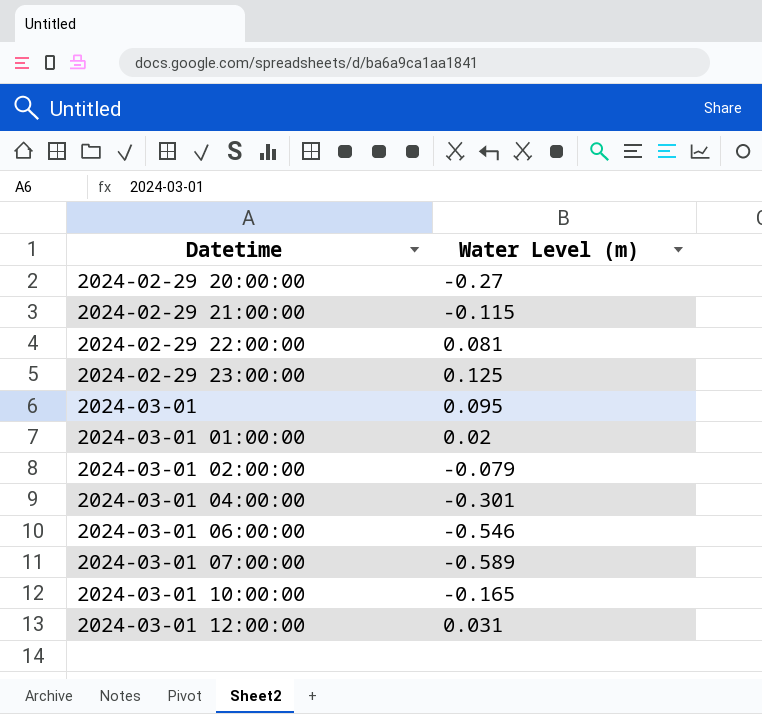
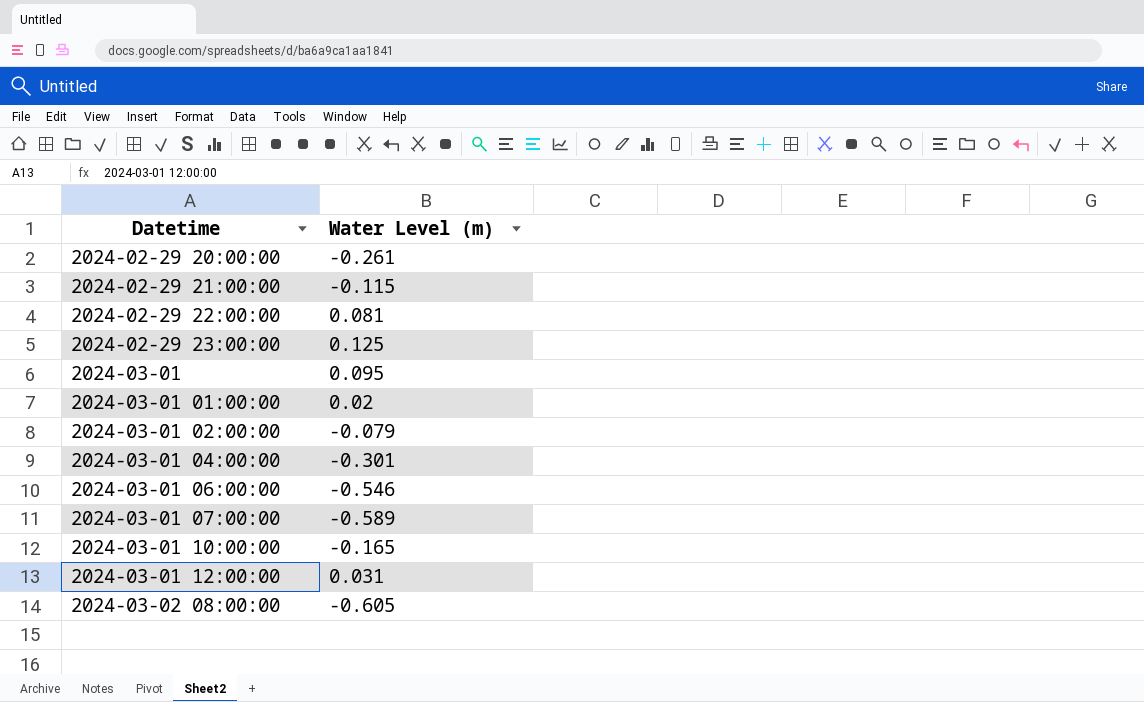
2024-02-29 20:00:00 | Water Level (m): -0.27 -> -0.261
row 2024-03-02 08:00:00: none -> -0.605

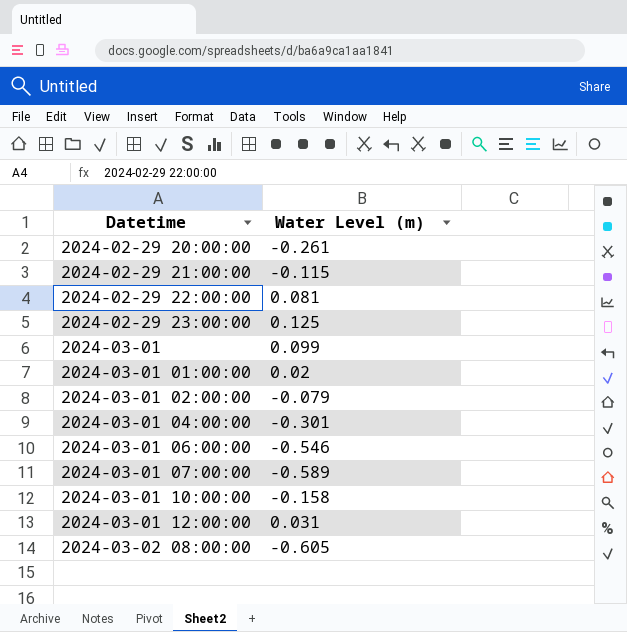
2024-03-01 | Water Level (m): 0.095 -> 0.099
2024-03-01 10:00:00 | Water Level (m): -0.165 -> -0.158

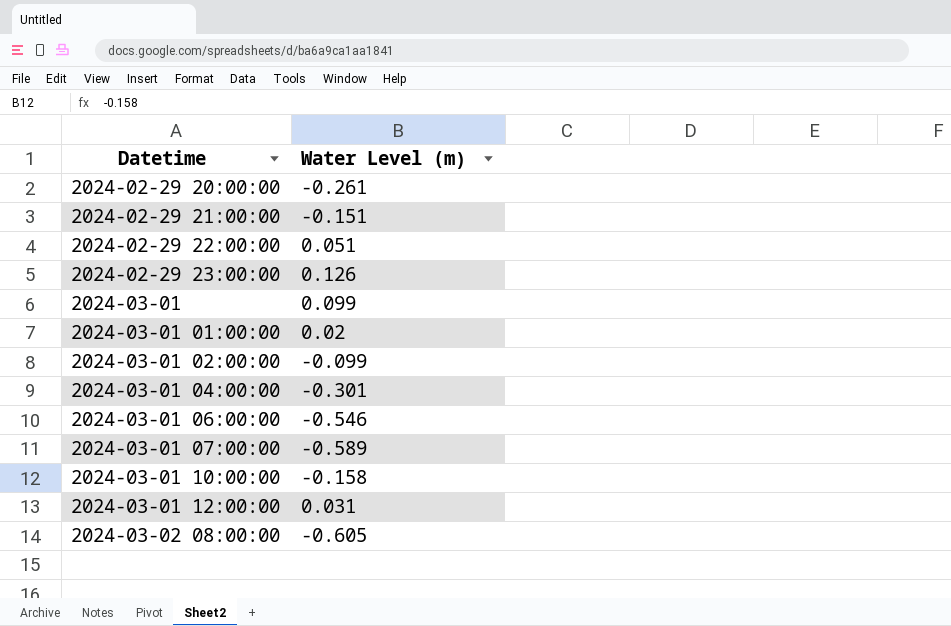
2024-02-29 21:00:00 | Water Level (m): -0.115 -> -0.151
2024-02-29 22:00:00 | Water Level (m): 0.081 -> 0.051
2024-02-29 23:00:00 | Water Level (m): 0.125 -> 0.126
2024-03-01 02:00:00 | Water Level (m): -0.079 -> -0.099

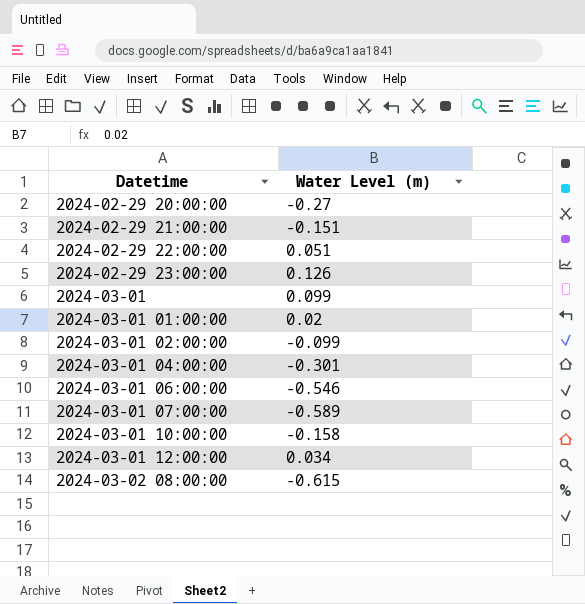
2024-02-29 20:00:00 | Water Level (m): -0.261 -> -0.27
2024-03-01 12:00:00 | Water Level (m): 0.031 -> 0.034
2024-03-02 08:00:00 | Water Level (m): -0.605 -> -0.615

